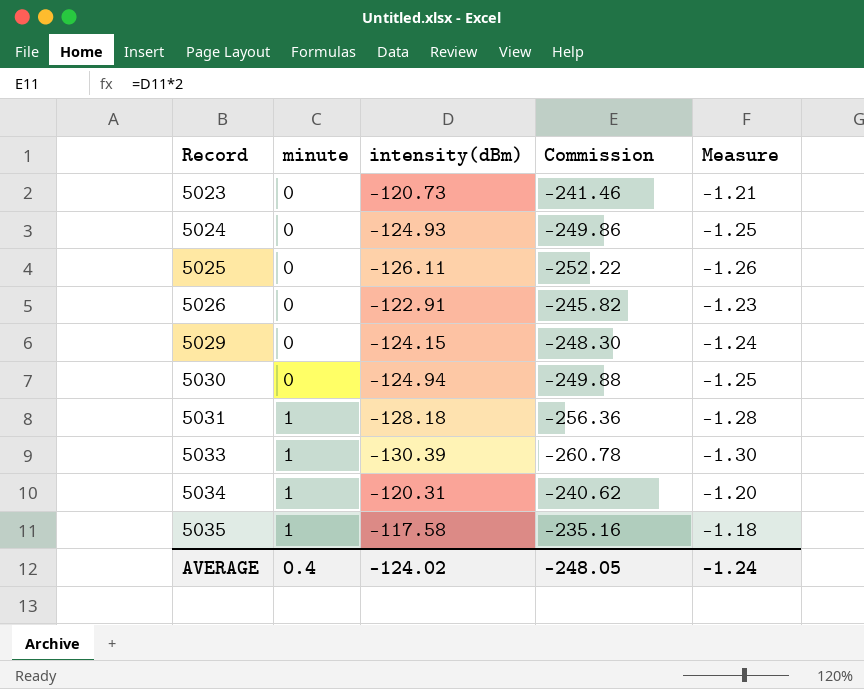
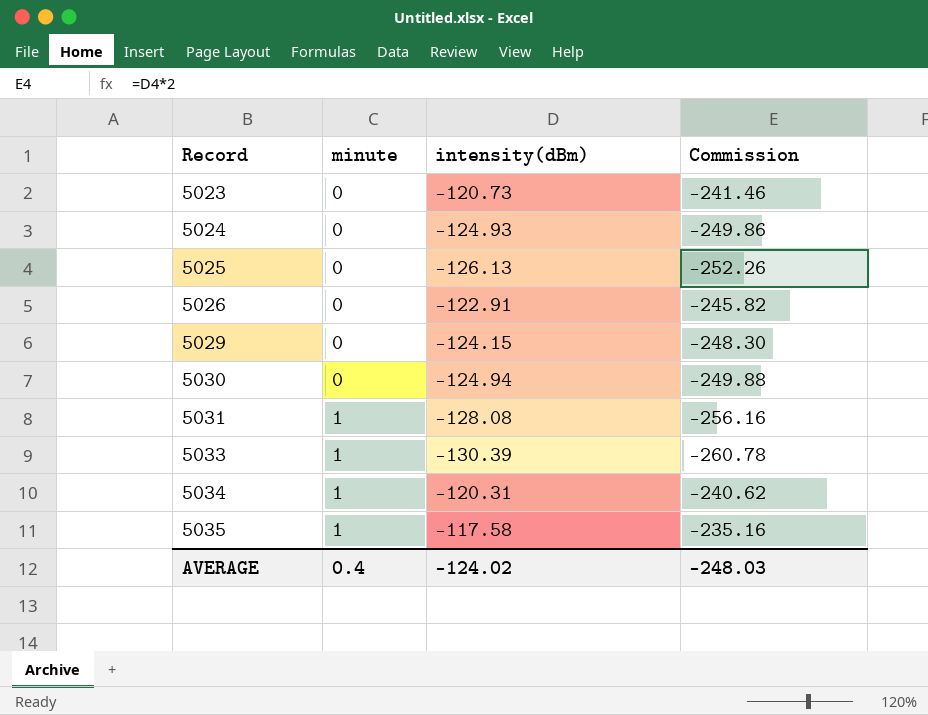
column Measure | formula: [intensity(dBm)] * 0.01 -> none
5025 | intensity(dBm): -126.11 -> -126.13
5025 | Commission: -252.22 -> -252.26
5031 | intensity(dBm): -128.18 -> -128.08
5031 | Commission: -256.36 -> -256.16
AVERAGE | Commission: -248.05 -> -248.03

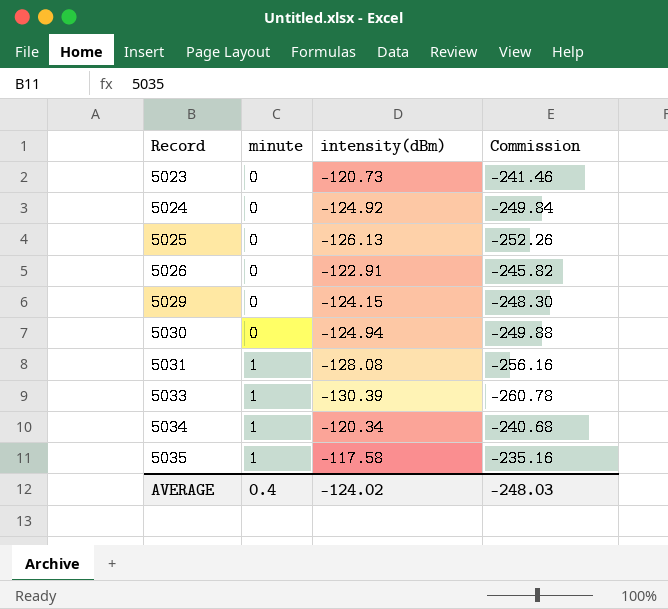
5024 | intensity(dBm): -124.93 -> -124.92
5024 | Commission: -249.86 -> -249.84
5034 | intensity(dBm): -120.31 -> -120.34
5034 | Commission: -240.62 -> -240.68

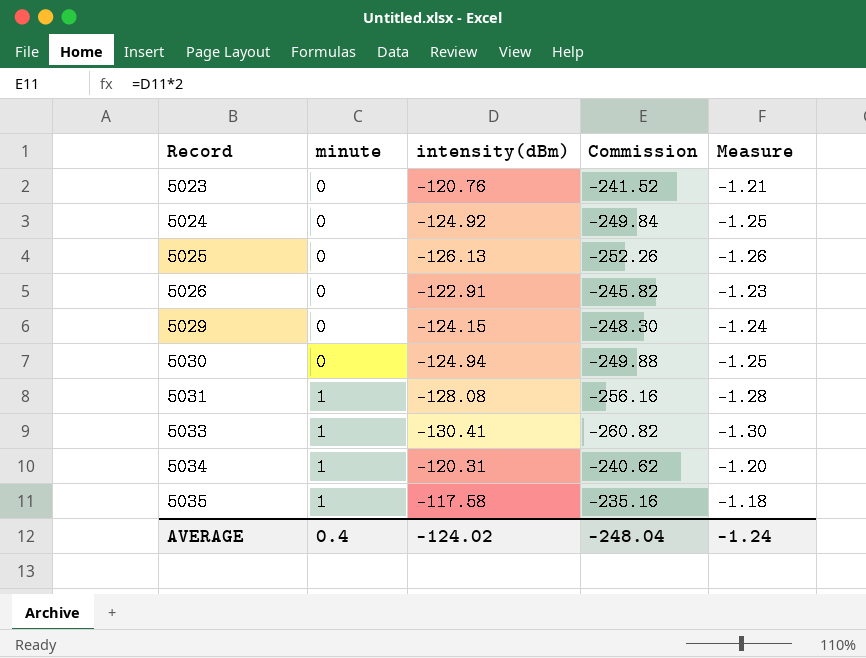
column Measure | formula: none -> [intensity(dBm)] * 0.01
5023 | intensity(dBm): -120.73 -> -120.76
5023 | Commission: -241.46 -> -241.52
5033 | intensity(dBm): -130.39 -> -130.41
5033 | Commission: -260.78 -> -260.82
5034 | intensity(dBm): -120.34 -> -120.31
5034 | Commission: -240.68 -> -240.62
AVERAGE | Commission: -248.03 -> -248.04

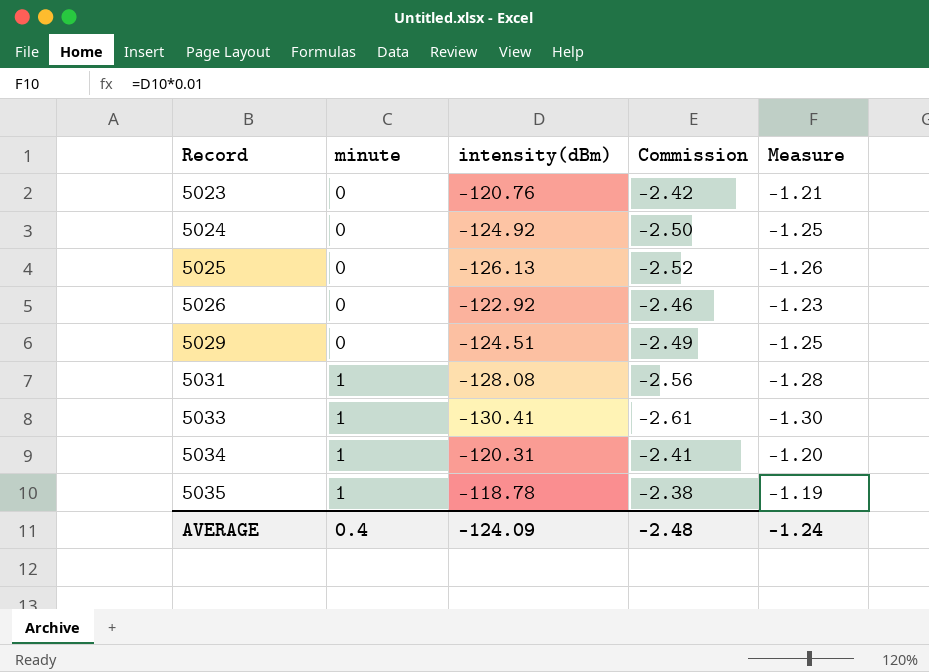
column Commission | formula: [intensity(dBm)] * 2 -> [intensity(dBm)] * 0.02
row 5030: 0 | -124.94 | -249.88 | -1.25 -> none
5026 | intensity(dBm): -122.91 -> -122.92
5029 | intensity(dBm): -124.15 -> -124.51
5029 | Measure: -1.24 -> -1.25
5035 | intensity(dBm): -117.58 -> -118.78
5035 | Measure: -1.18 -> -1.19
AVERAGE | intensity(dBm): -124.02 -> -124.09
AVERAGE | Commission: -248.04 -> -2.48

